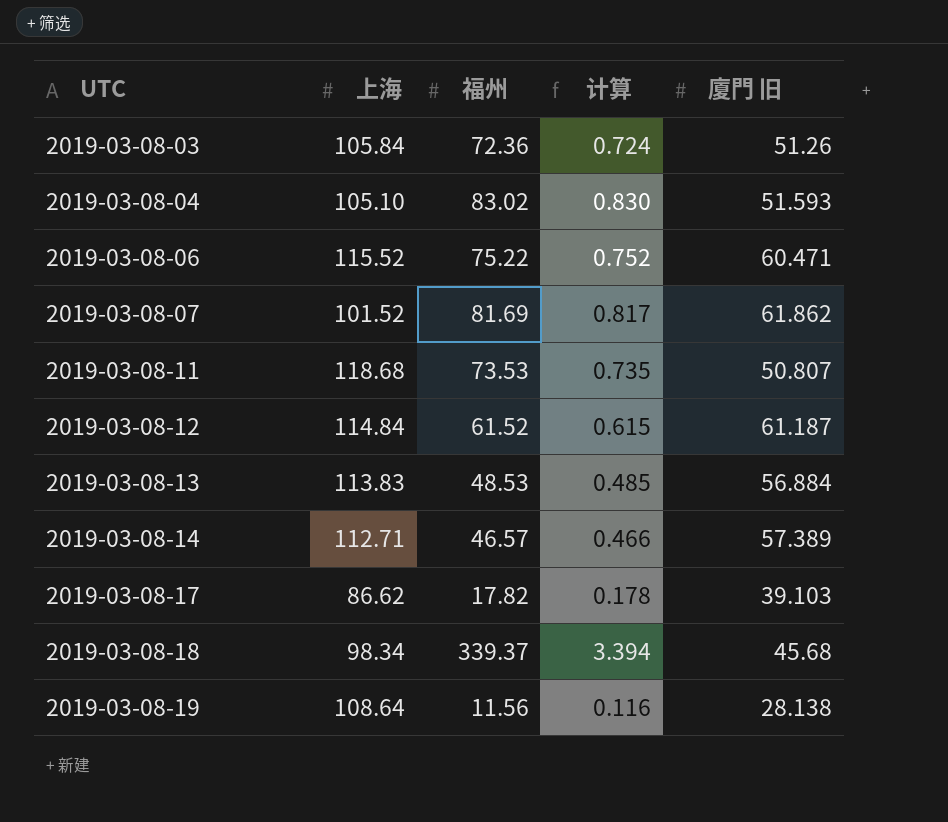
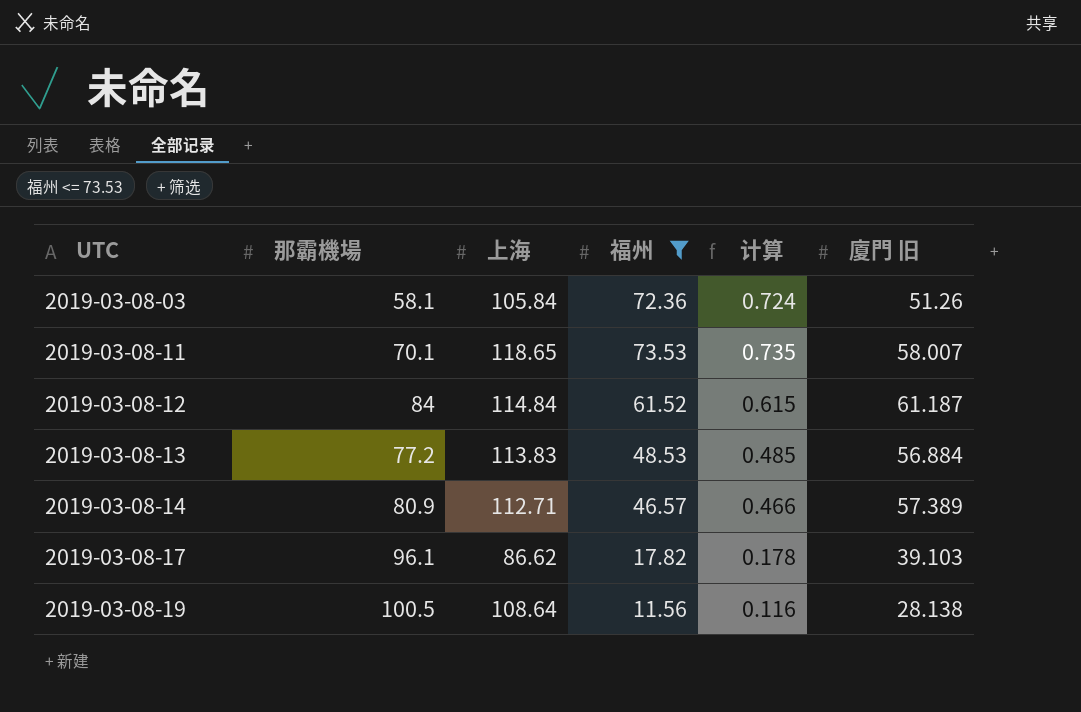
filter: none -> 福州 <= 73.53
column 那霸機場 | position: none -> 2
2019-03-08-11 | 上海: 118.68 -> 118.65
2019-03-08-11 | 廈門 旧: 50.807 -> 58.007

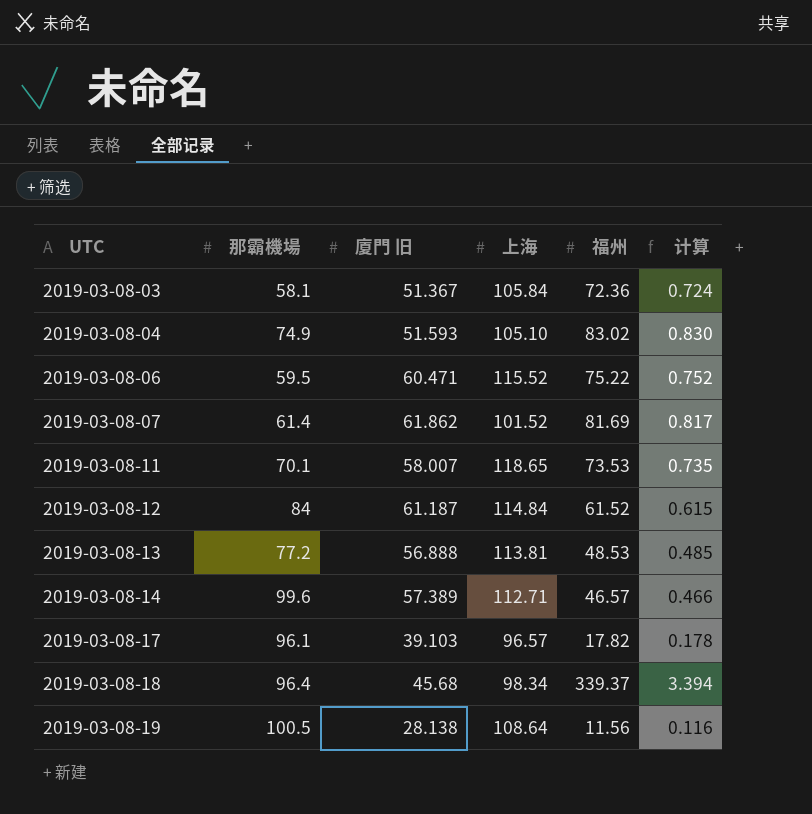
filter: 福州 <= 73.53 -> none
column 廈門 旧 | position: 6 -> 3
2019-03-08-03 | 廈門 旧: 51.26 -> 51.367
2019-03-08-13 | 廈門 旧: 56.884 -> 56.888
2019-03-08-13 | 上海: 113.83 -> 113.81
2019-03-08-14 | 那霸機場: 80.9 -> 99.6
2019-03-08-17 | 上海: 86.62 -> 96.57

